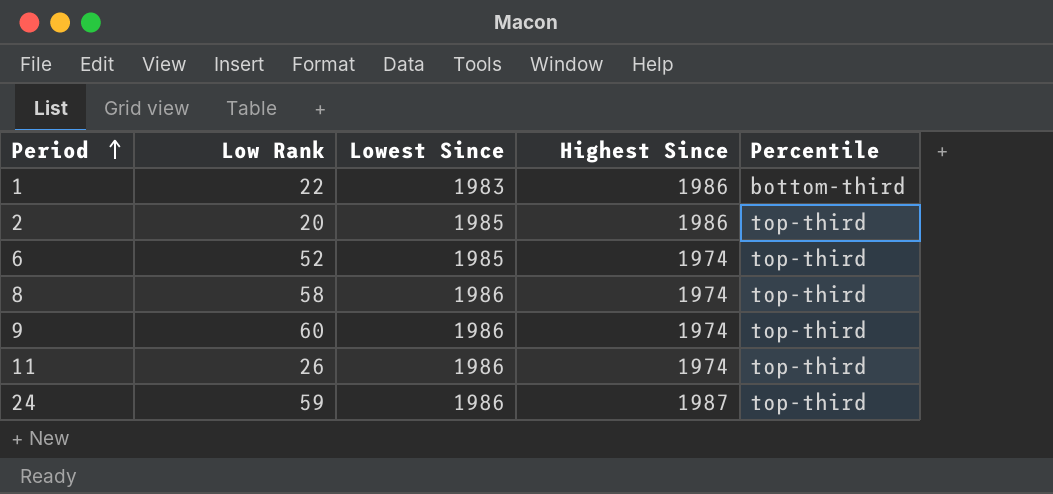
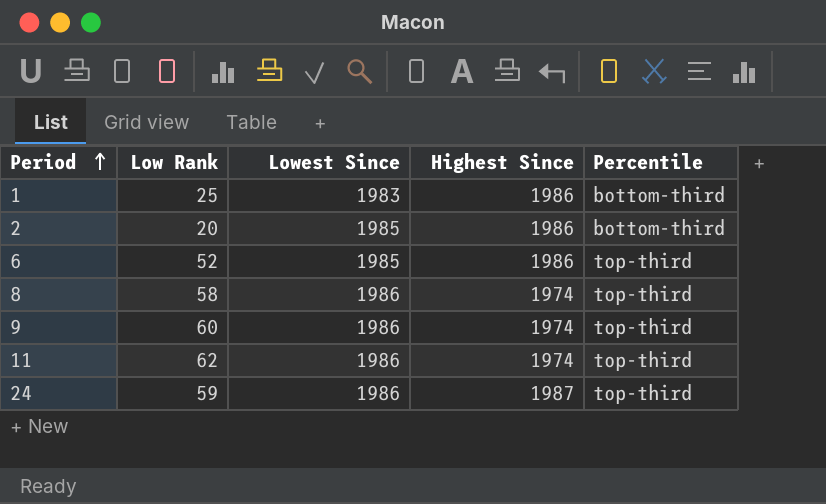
1 | Low Rank: 22 -> 25
2 | Percentile: top-third -> bottom-third
6 | Highest Since: 1974 -> 1986
11 | Low Rank: 26 -> 62

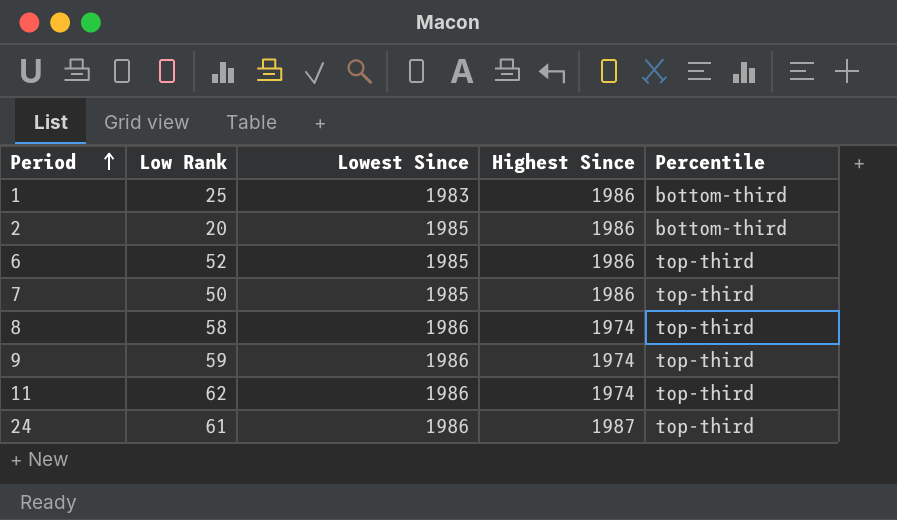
row 7: none -> 50 | 1985 | 1986 | top-third
9 | Low Rank: 60 -> 59
24 | Low Rank: 59 -> 61

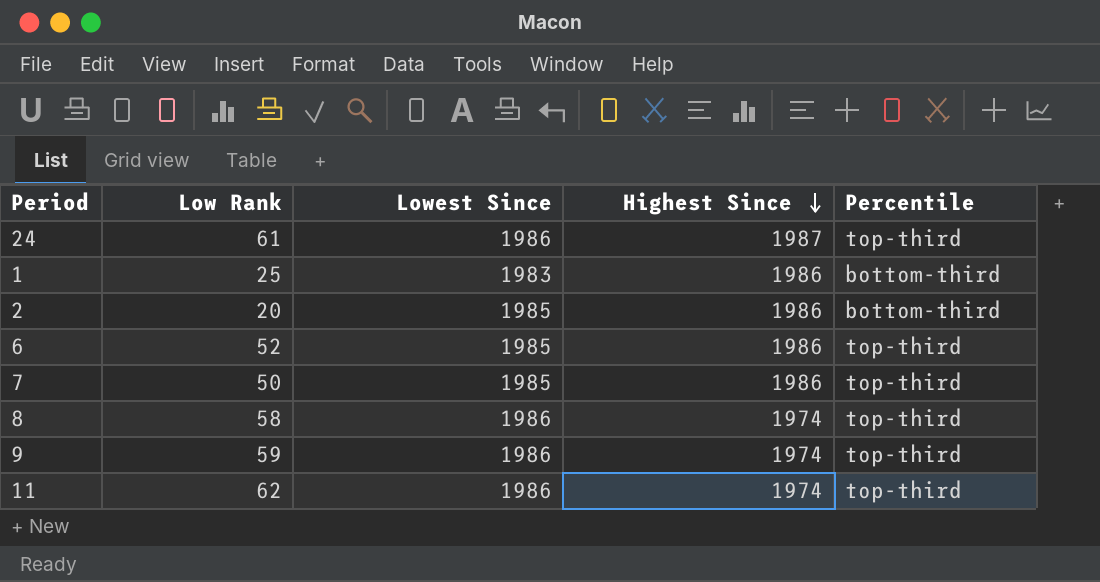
row order: Period ascending -> Highest Since descending

